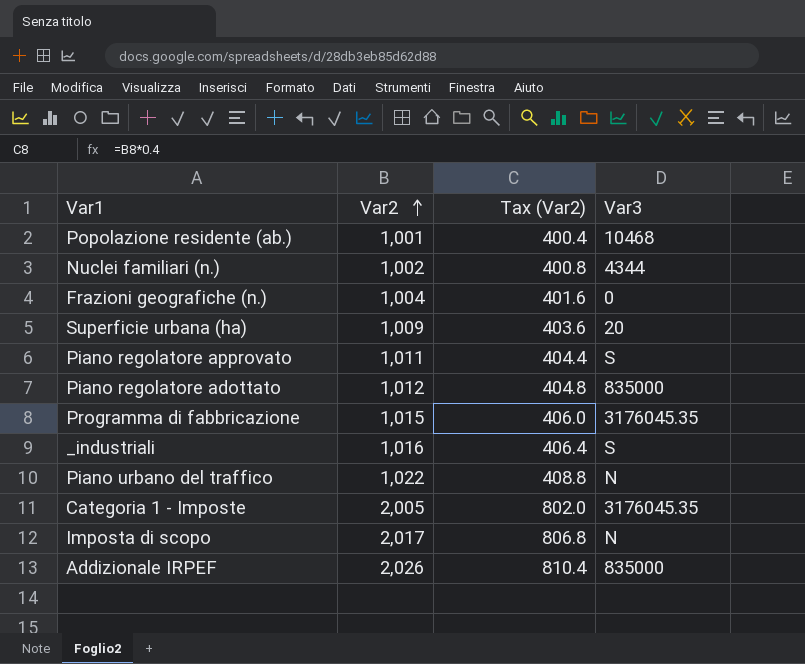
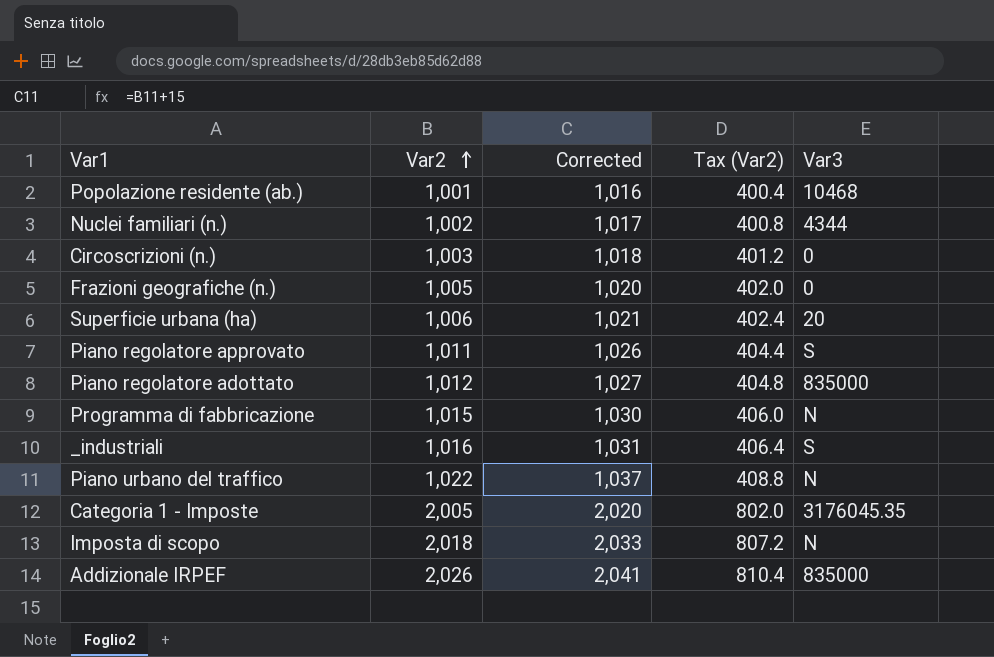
column Corrected | formula: none -> [Var2] + 15
row Circoscrizioni (n.): none -> 1,003 | 1,018 | 401.2 | 0
Frazioni geografiche (n.) | Var2: 1,004 -> 1,005
Frazioni geografiche (n.) | Tax (Var2): 401.6 -> 402.0
Superficie urbana (ha) | Var2: 1,009 -> 1,006
Superficie urbana (ha) | Tax (Var2): 403.6 -> 402.4
Programma di fabbricazione | Var3: 3176045.35 -> N
Imposta di scopo | Var2: 2,017 -> 2,018
Imposta di scopo | Tax (Var2): 806.8 -> 807.2

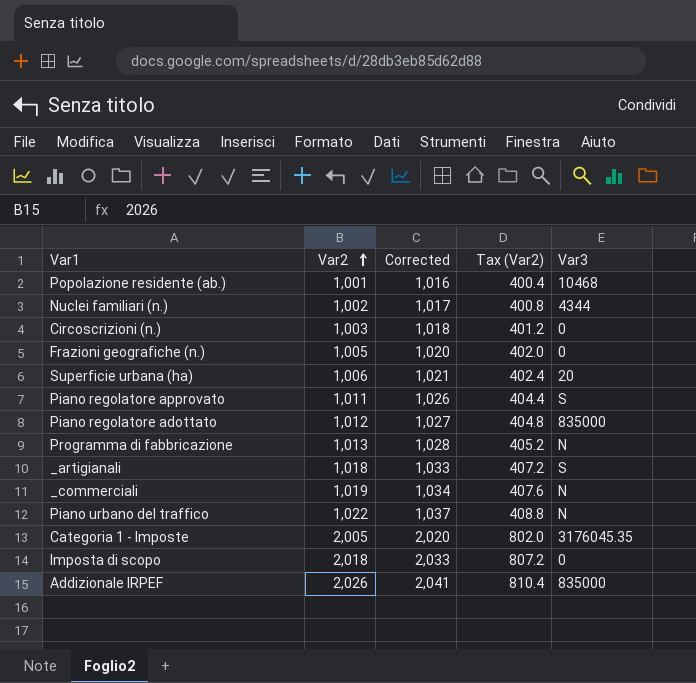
row _industriali: 1,016 | 1,031 | 406.4 | S -> none
Programma di fabbricazione | Var2: 1,015 -> 1,013
Programma di fabbricazione | Corrected: 1,030 -> 1,028
Programma di fabbricazione | Tax (Var2): 406.0 -> 405.2
row _artigianali: none -> 1,018 | 1,033 | 407.2 | S
row _commerciali: none -> 1,019 | 1,034 | 407.6 | N
Imposta di scopo | Var3: N -> 0

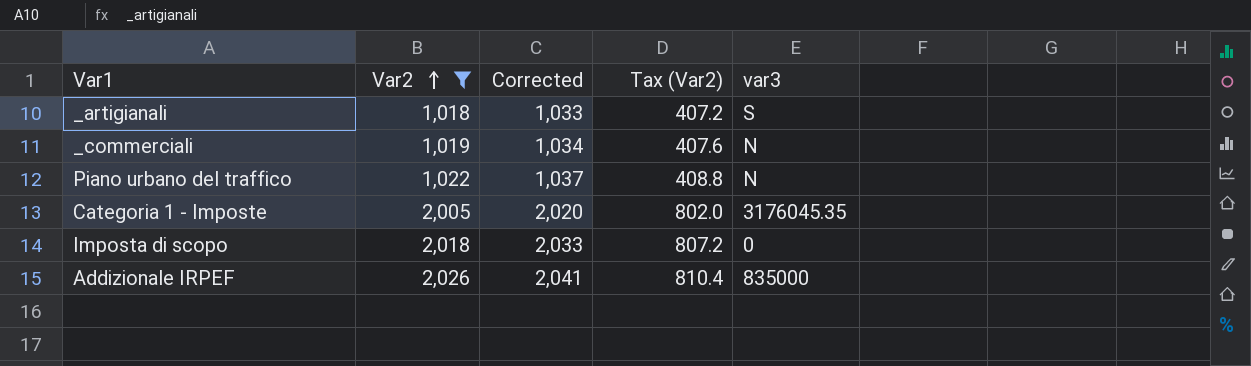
filter: none -> Var2 >= 1,018
column name: Var3 -> var3

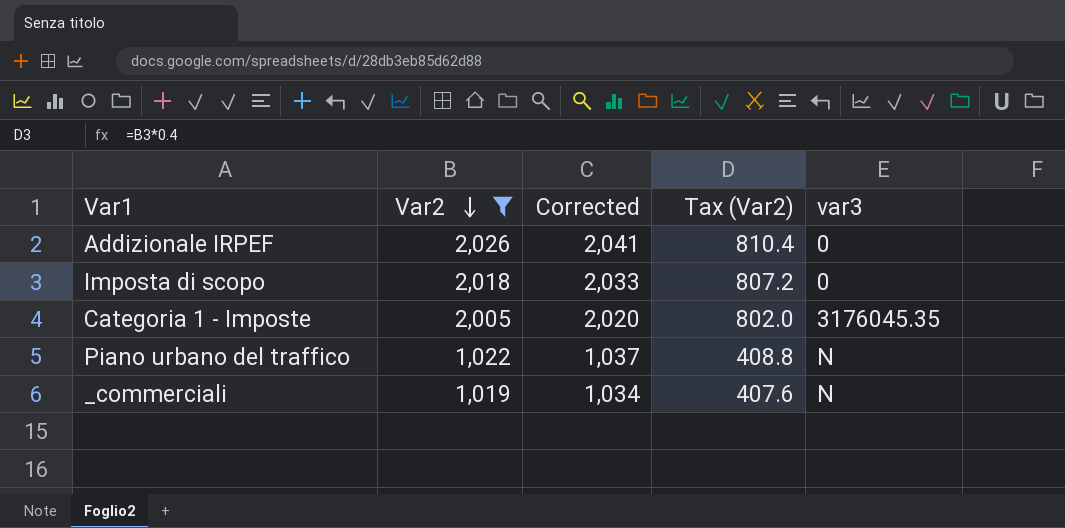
row order: Var2 ascending -> Var2 descending
row _artigianali: 1,018 | 1,033 | 407.2 | S -> none
Addizionale IRPEF | var3: 835000 -> 0

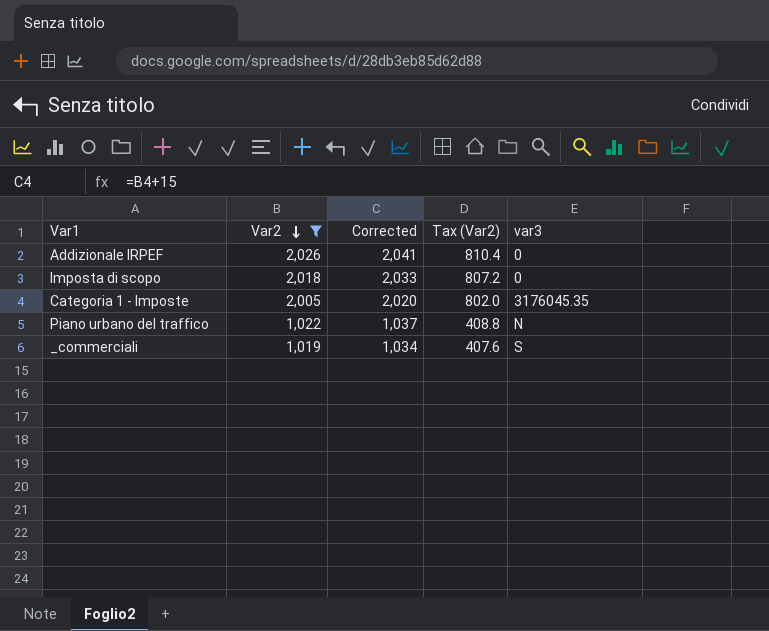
_commerciali | var3: N -> S

